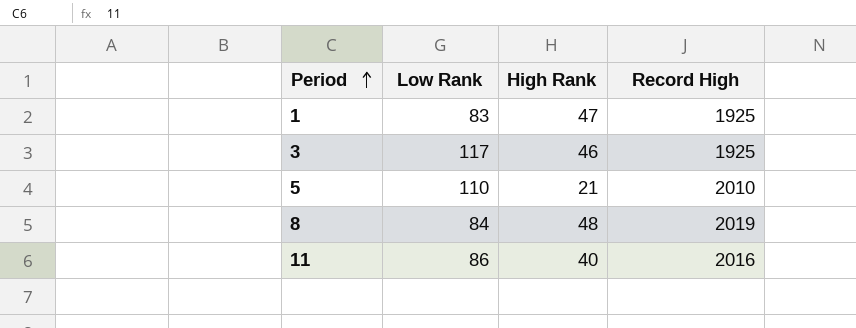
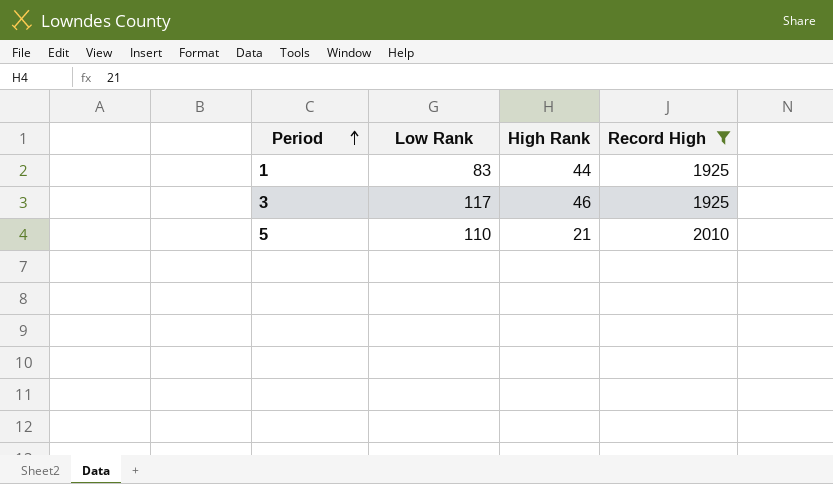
filter: none -> Record High <= 2010
1 | High Rank: 47 -> 44

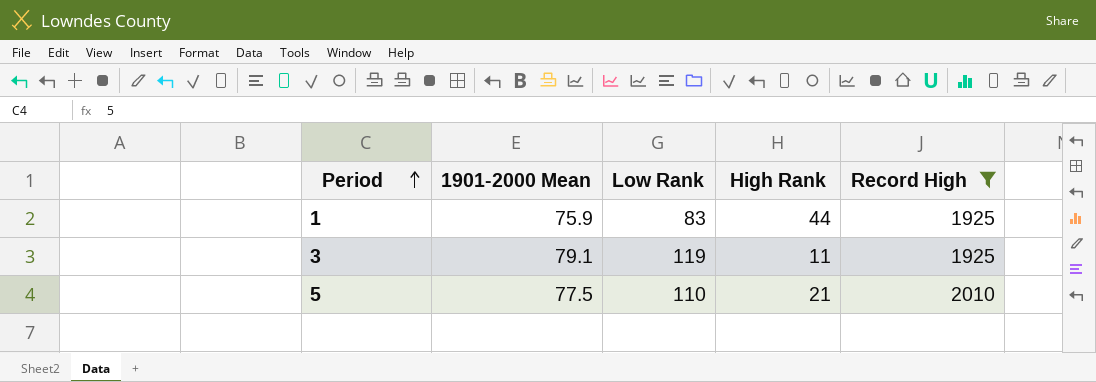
column 1901-2000 Mean | position: none -> 2
3 | Low Rank: 117 -> 119
3 | High Rank: 46 -> 11

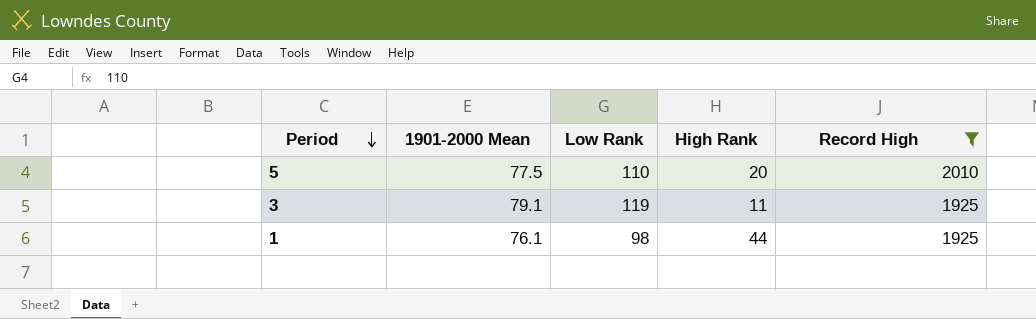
row order: Period ascending -> Period descending
5 | High Rank: 21 -> 20
1 | 1901-2000 Mean: 75.9 -> 76.1
1 | Low Rank: 83 -> 98

